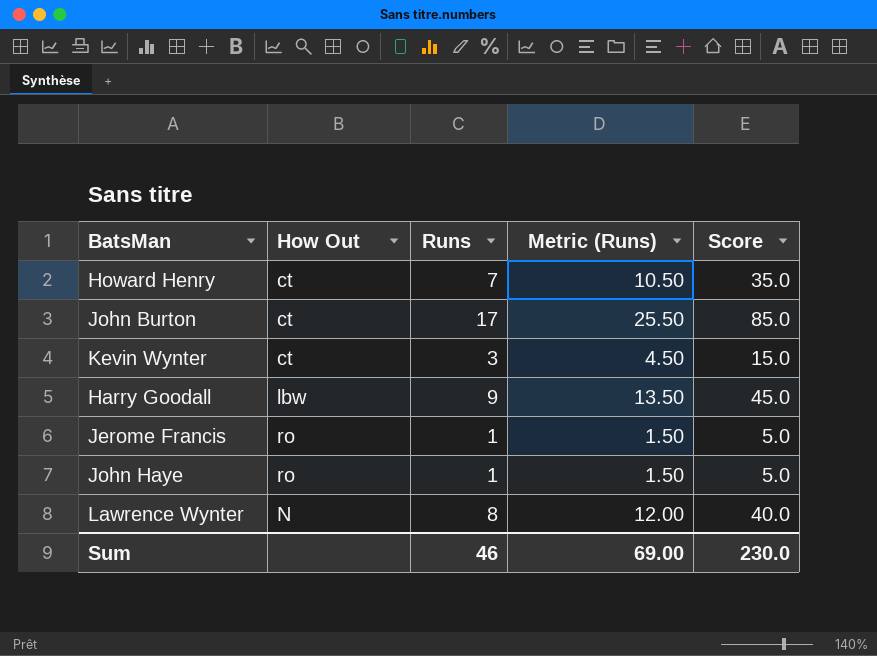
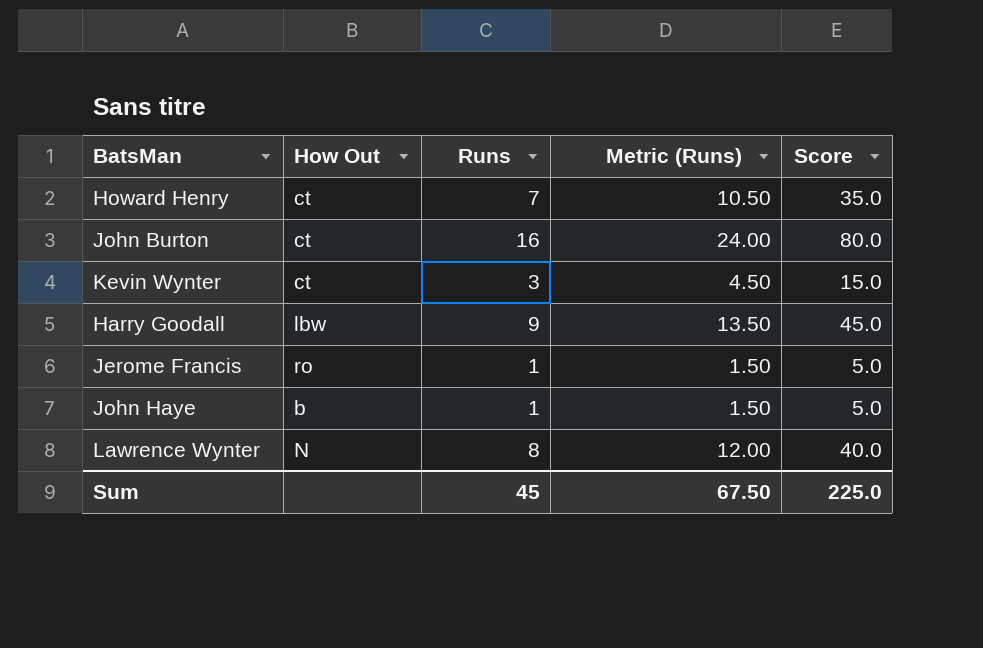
John Burton | Runs: 17 -> 16
John Burton | Metric (Runs): 25.50 -> 24.00
John Burton | Score: 85.0 -> 80.0
John Haye | How Out: ro -> b
Sum | Runs: 46 -> 45
Sum | Metric (Runs): 69.00 -> 67.50
Sum | Score: 230.0 -> 225.0

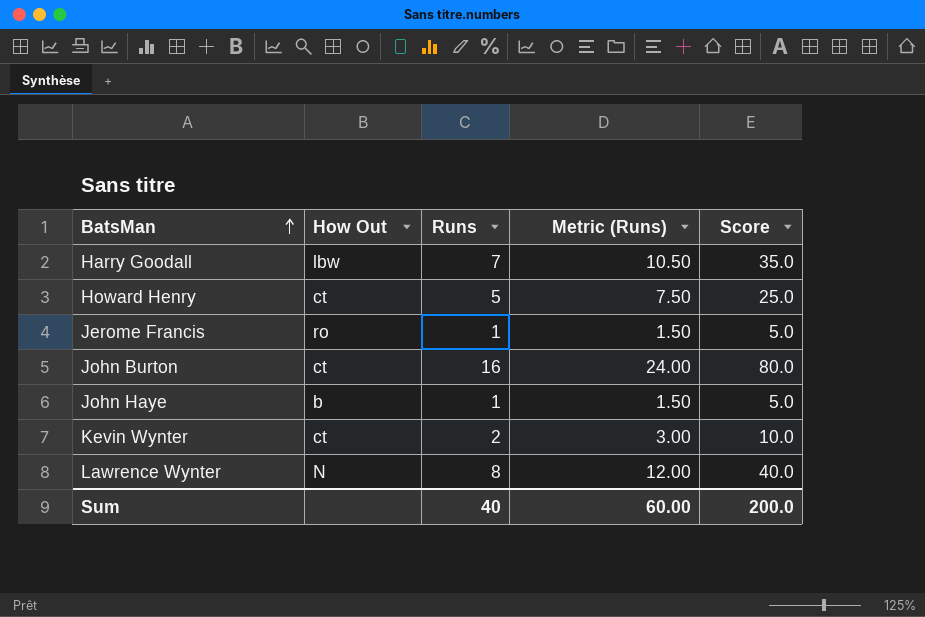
row order: none -> BatsMan ascending
Harry Goodall | Runs: 9 -> 7
Harry Goodall | Metric (Runs): 13.50 -> 10.50
Harry Goodall | Score: 45.0 -> 35.0
Howard Henry | Runs: 7 -> 5
Howard Henry | Metric (Runs): 10.50 -> 7.50
Howard Henry | Score: 35.0 -> 25.0
Kevin Wynter | Runs: 3 -> 2
Kevin Wynter | Metric (Runs): 4.50 -> 3.00
Kevin Wynter | Score: 15.0 -> 10.0
Sum | Runs: 45 -> 40
Sum | Metric (Runs): 67.50 -> 60.00
Sum | Score: 225.0 -> 200.0

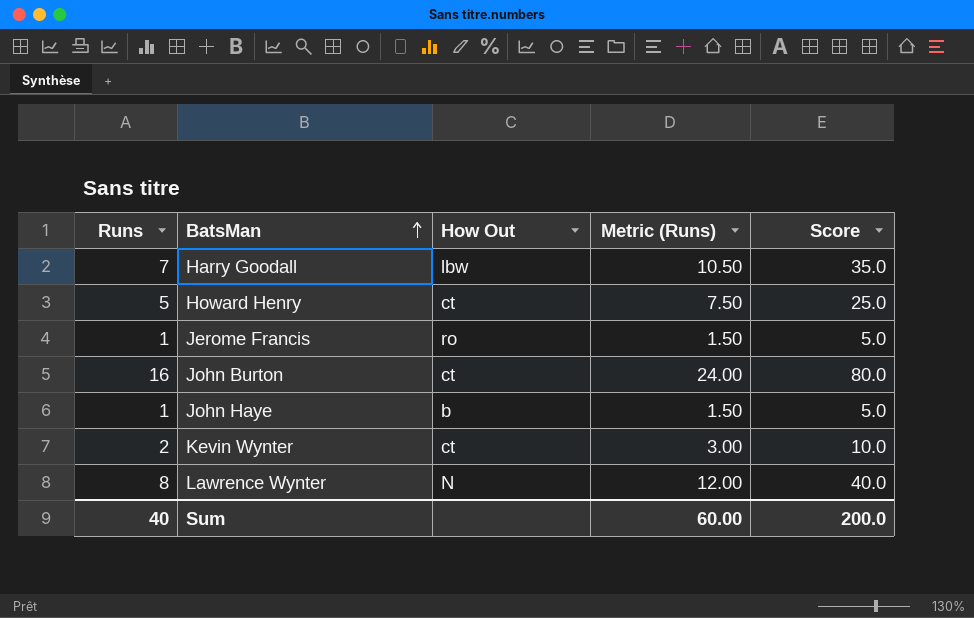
column Runs | position: 3 -> 1

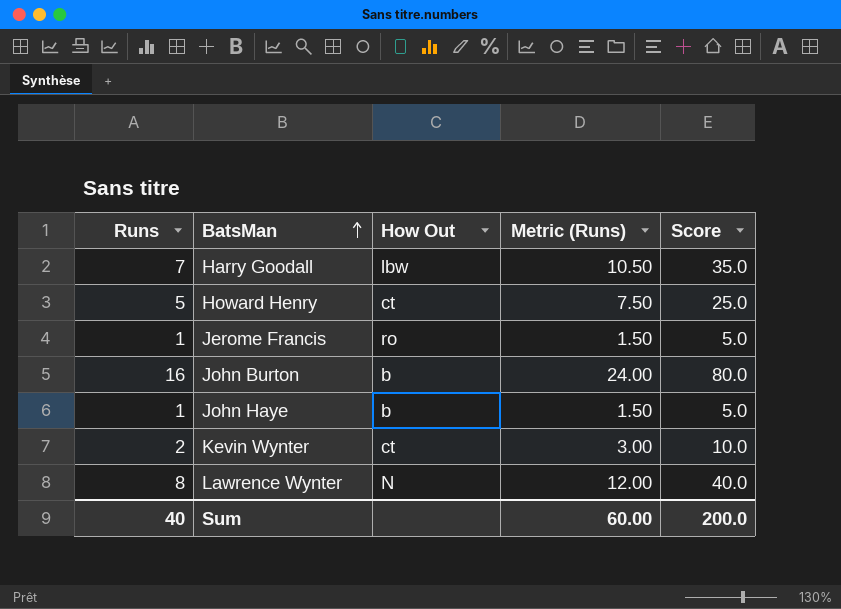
John Burton | How Out: ct -> b

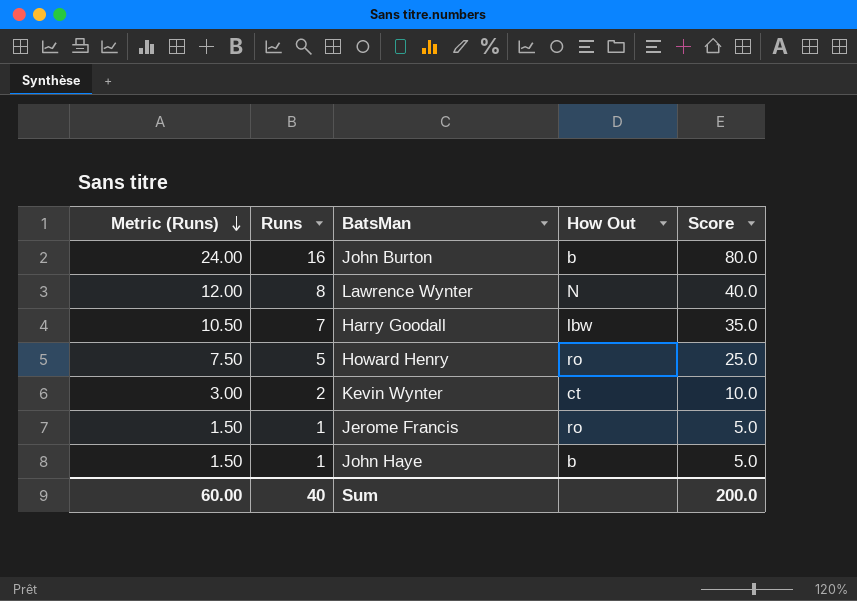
row order: BatsMan ascending -> Metric (Runs) descending
column Metric (Runs) | position: 4 -> 1
Howard Henry | How Out: ct -> ro

